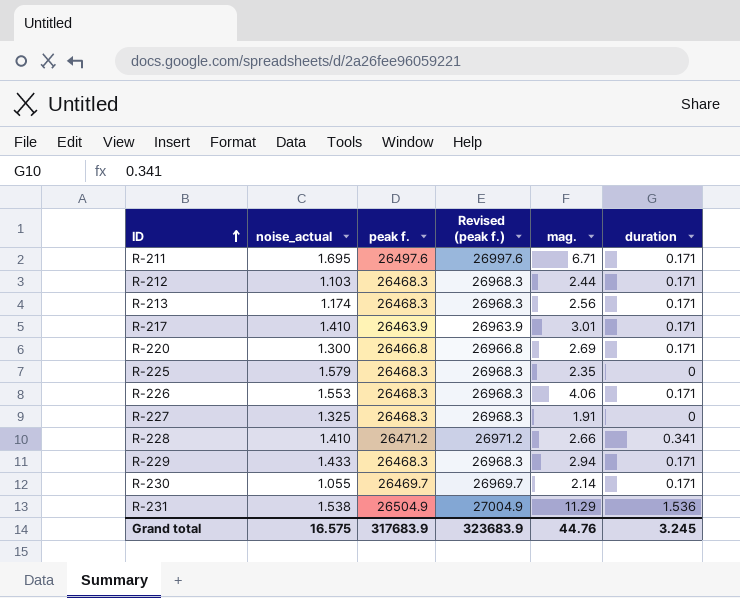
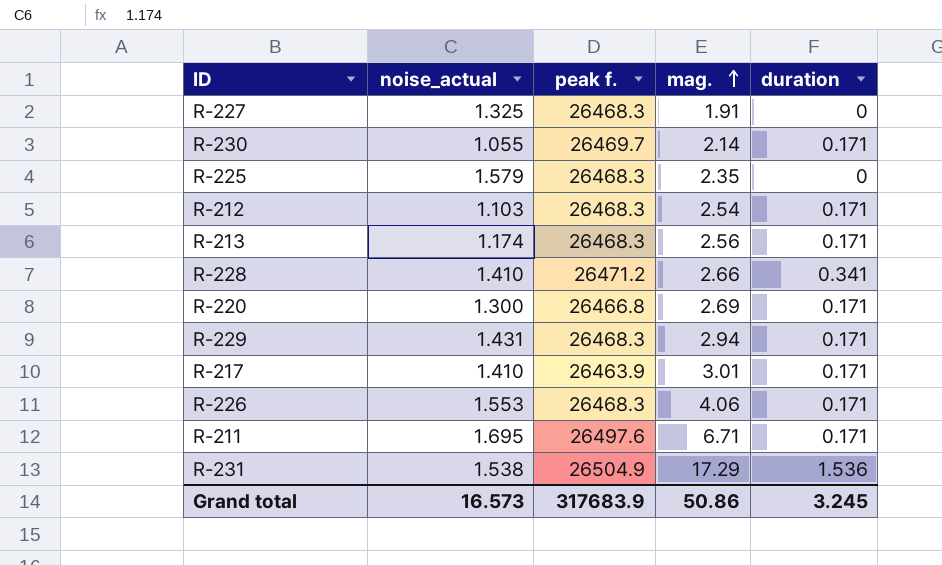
row order: ID ascending -> mag. ascending
column Revised (peak f.) | formula: [peak f.] + 500 -> none
R-212 | mag.: 2.44 -> 2.54
R-229 | noise_actual: 1.433 -> 1.431
R-231 | mag.: 11.29 -> 17.29
Grand total | noise_actual: 16.575 -> 16.573
Grand total | mag.: 44.76 -> 50.86

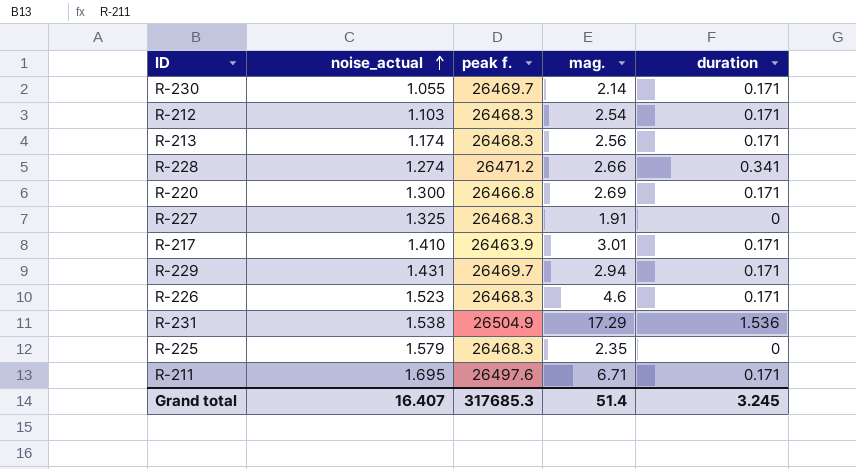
row order: mag. ascending -> noise_actual ascending
R-228 | noise_actual: 1.410 -> 1.274
R-229 | peak f.: 26468.3 -> 26469.7
R-226 | noise_actual: 1.553 -> 1.523
R-226 | mag.: 4.06 -> 4.6
Grand total | noise_actual: 16.573 -> 16.407
Grand total | peak f.: 317683.9 -> 317685.3
Grand total | mag.: 50.86 -> 51.4

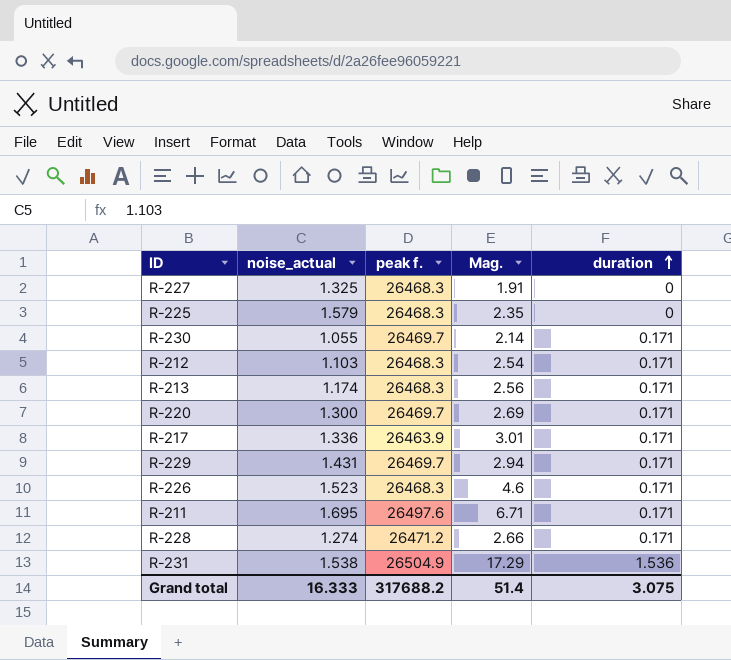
row order: noise_actual ascending -> duration ascending
column name: mag. -> Mag.
R-220 | peak f.: 26466.8 -> 26469.7
R-217 | noise_actual: 1.410 -> 1.336
R-228 | duration: 0.341 -> 0.171
Grand total | noise_actual: 16.407 -> 16.333
Grand total | peak f.: 317685.3 -> 317688.2
Grand total | duration: 3.245 -> 3.075

